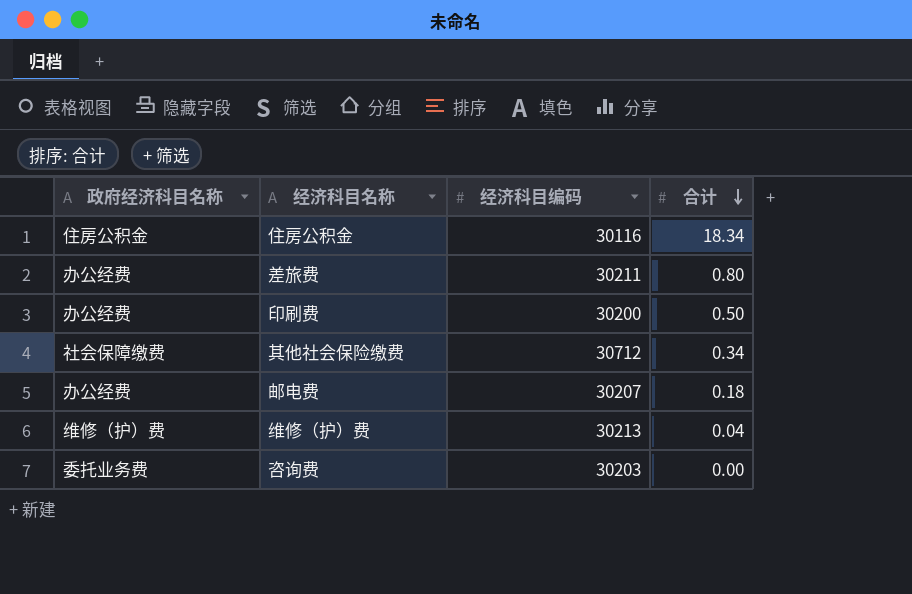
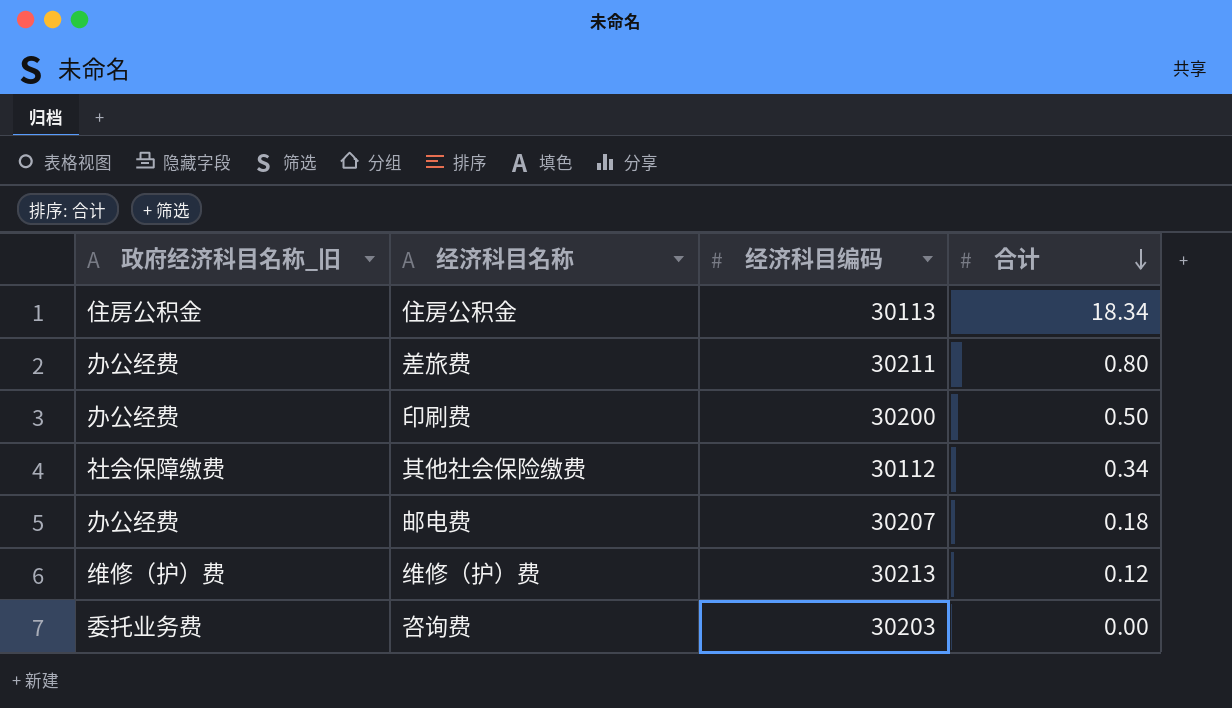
column name: 政府经济科目名称 -> 政府经济科目名称_旧
住房公积金 | 经济科目编码: 30116 -> 30113
其他社会保险缴费 | 经济科目编码: 30712 -> 30112
维修（护）费 | 合计: 0.04 -> 0.12

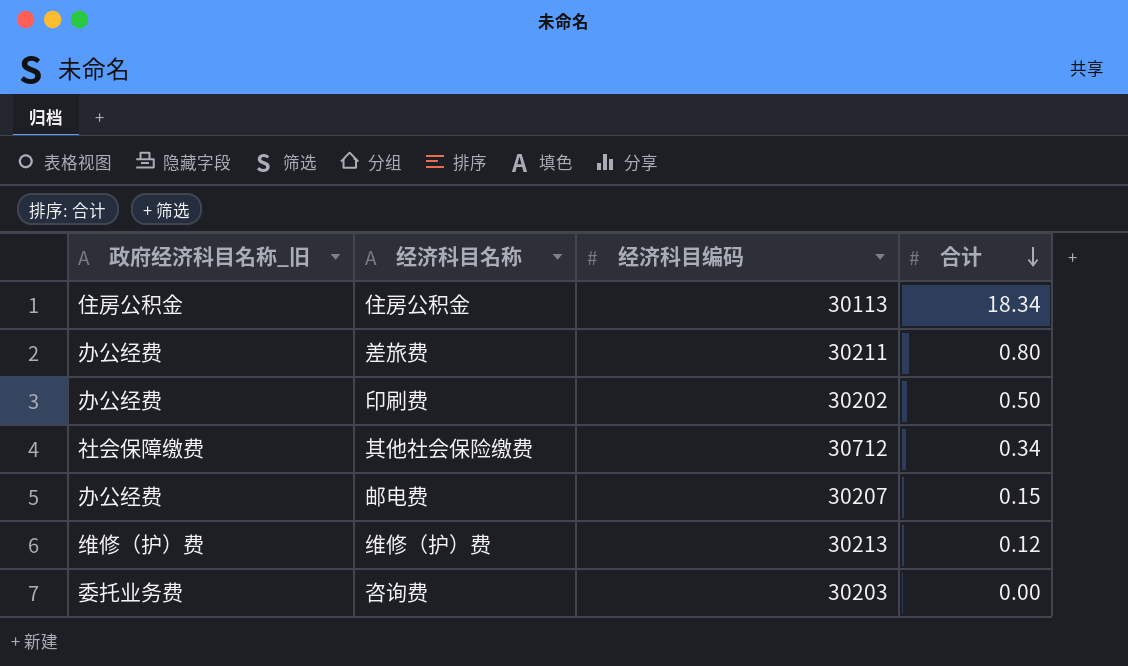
印刷费 | 经济科目编码: 30200 -> 30202
其他社会保险缴费 | 经济科目编码: 30112 -> 30712
邮电费 | 合计: 0.18 -> 0.15

